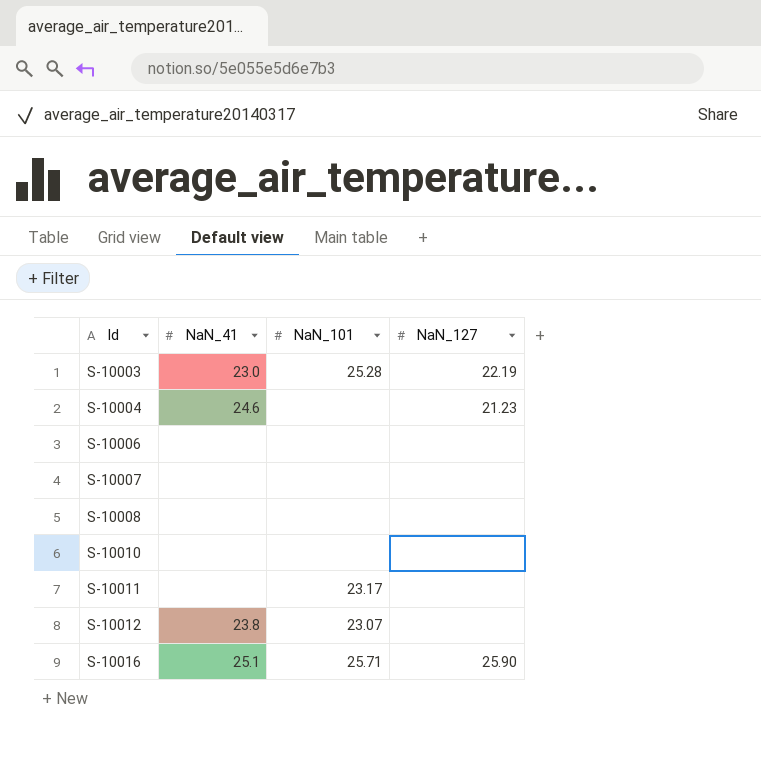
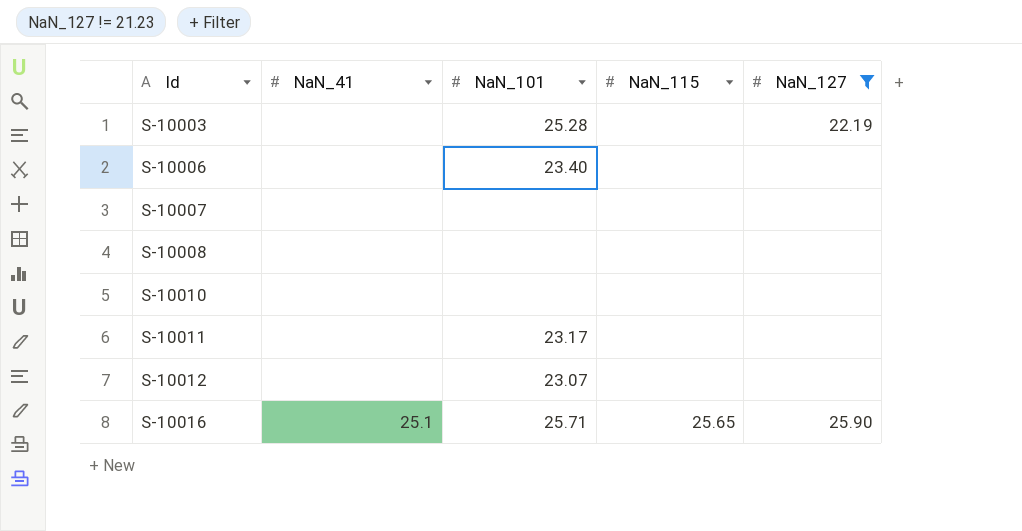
filter: none -> NaN_127 != 21.23
column NaN_115 | position: none -> 4
S-10003 | NaN_41: 23.0 -> none
S-10006 | NaN_101: none -> 23.40
S-10012 | NaN_41: 23.8 -> none

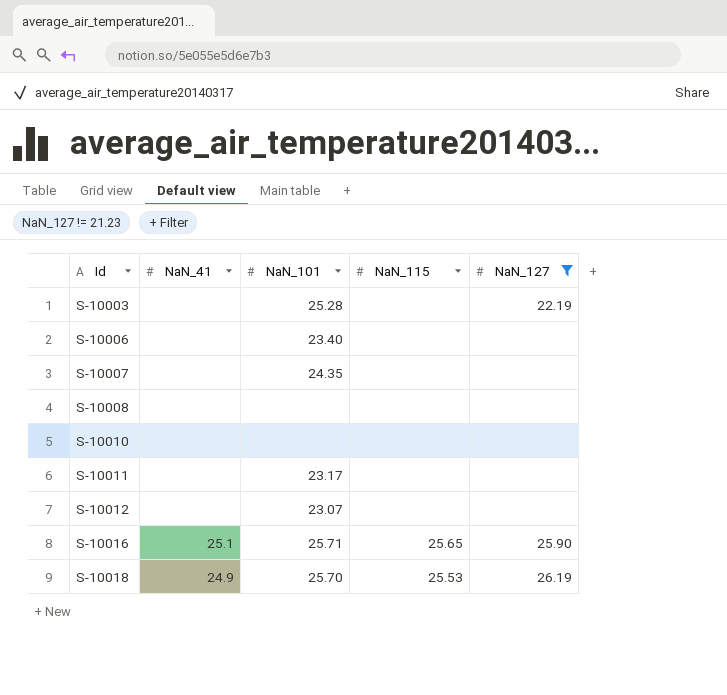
S-10007 | NaN_101: none -> 24.35
row S-10018: none -> 24.9 | 25.70 | 25.53 | 26.19

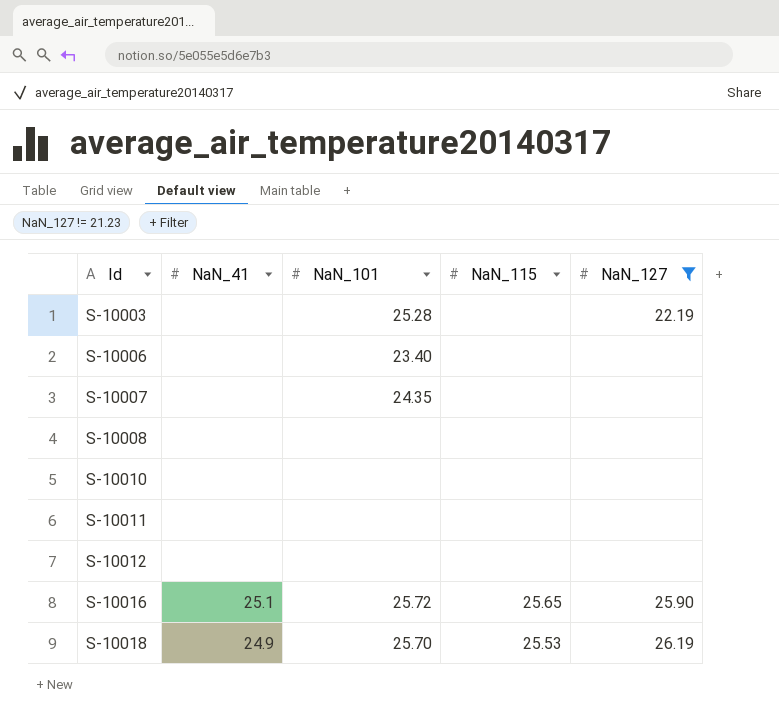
S-10011 | NaN_101: 23.17 -> none
S-10012 | NaN_101: 23.07 -> none
S-10016 | NaN_101: 25.71 -> 25.72

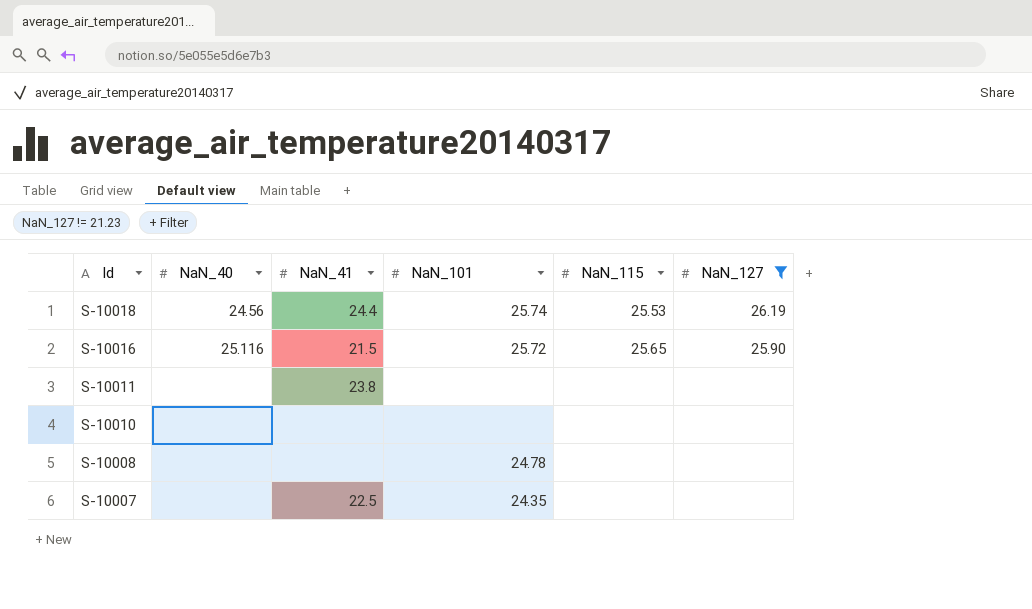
row order: Id ascending -> Id descending
column NaN_40 | position: none -> 2
row S-10003: none | 25.28 | none | 22.19 -> none
row S-10006: none | 23.40 | none | none -> none
row S-10012: none | none | none | none -> none
S-10018 | NaN_41: 24.9 -> 24.4
S-10018 | NaN_101: 25.70 -> 25.74
S-10016 | NaN_41: 25.1 -> 21.5
S-10011 | NaN_41: none -> 23.8
S-10008 | NaN_101: none -> 24.78
S-10007 | NaN_41: none -> 22.5

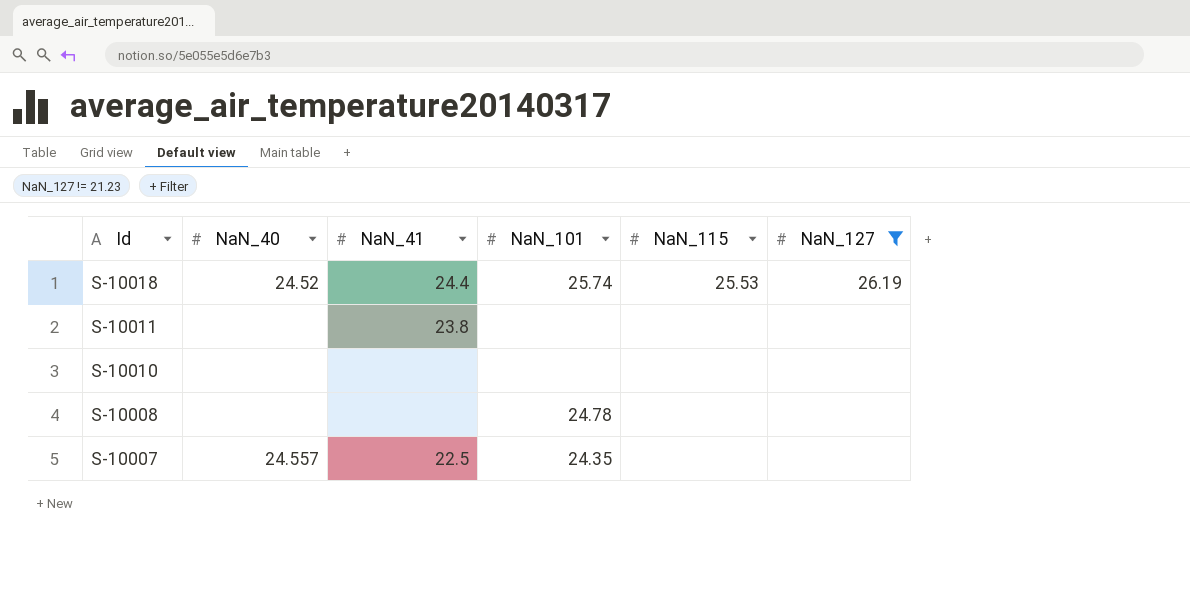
row S-10016: 25.116 | 21.5 | 25.72 | 25.65 | 25.90 -> none
S-10018 | NaN_40: 24.56 -> 24.52
S-10007 | NaN_40: none -> 24.557

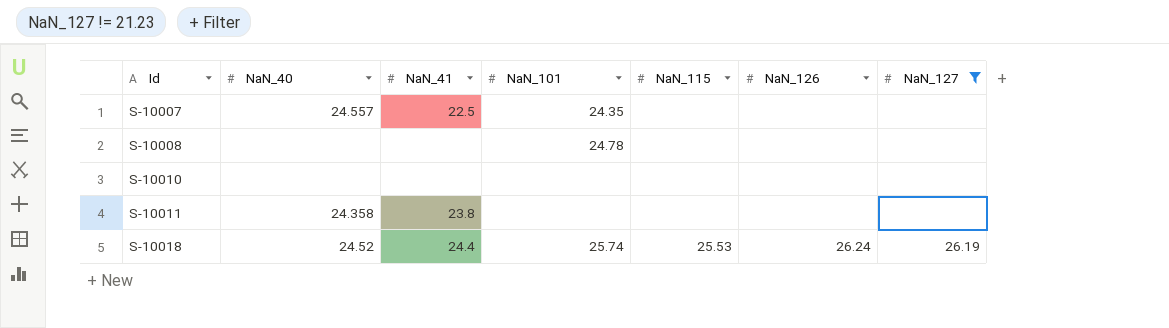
row order: Id descending -> Id ascending
column NaN_126 | position: none -> 6
S-10011 | NaN_40: none -> 24.358

